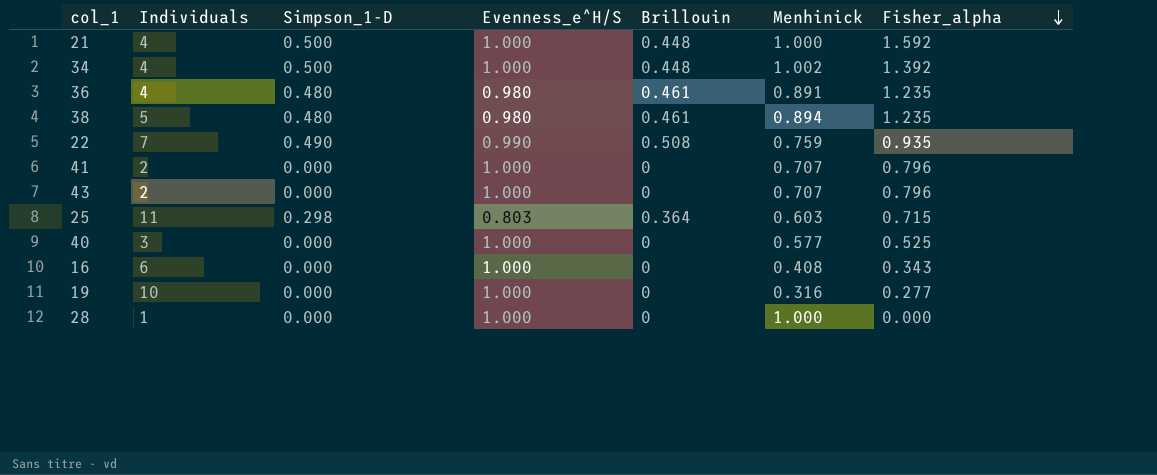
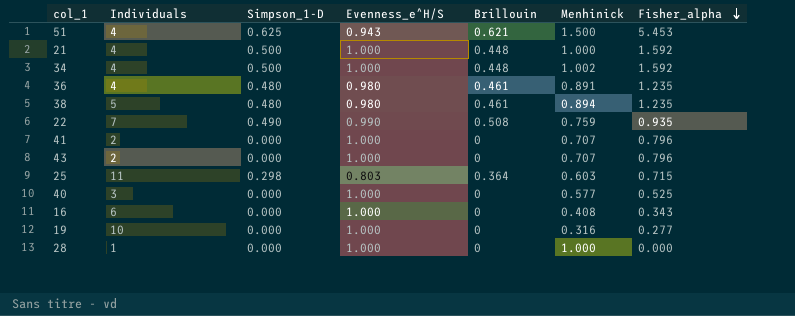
row 51: none -> 4 | 0.625 | 0.943 | 0.621 | 1.500 | 5.453
34 | Fisher_alpha: 1.392 -> 1.592

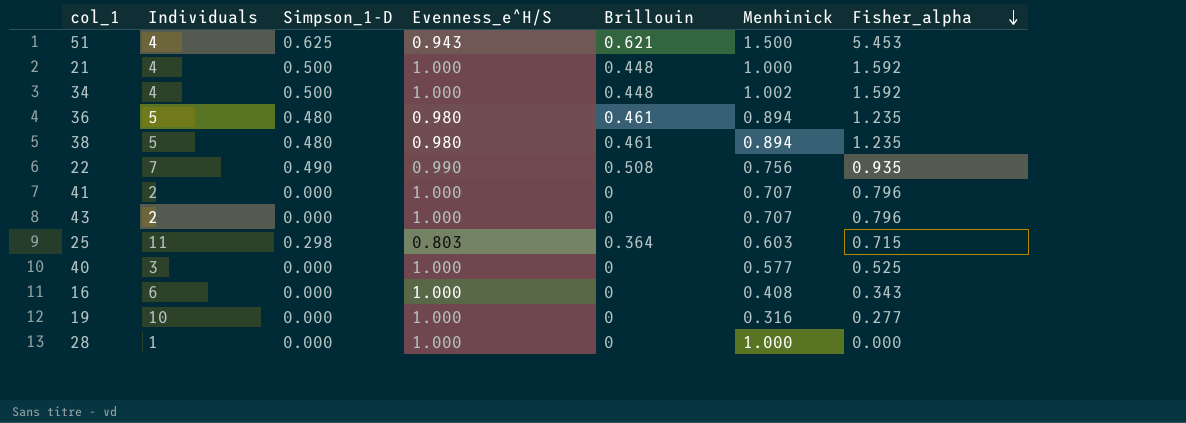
36 | Individuals: 4 -> 5
36 | Menhinick: 0.891 -> 0.894
22 | Menhinick: 0.759 -> 0.756

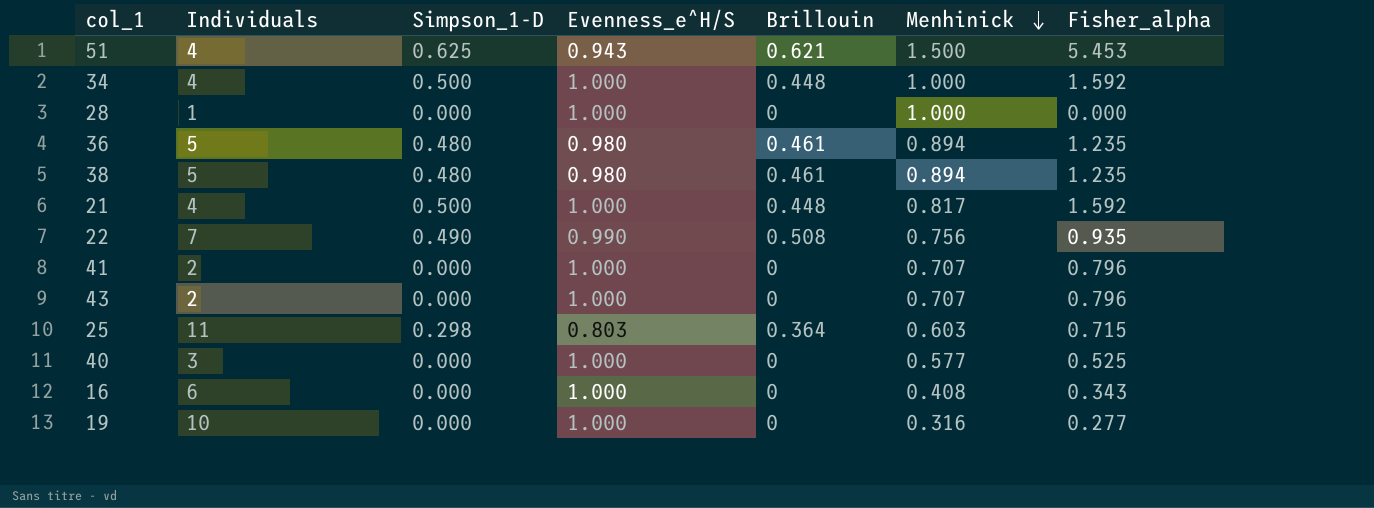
row order: Fisher_alpha descending -> Menhinick descending
34 | Menhinick: 1.002 -> 1.000
21 | Menhinick: 1.000 -> 0.817

